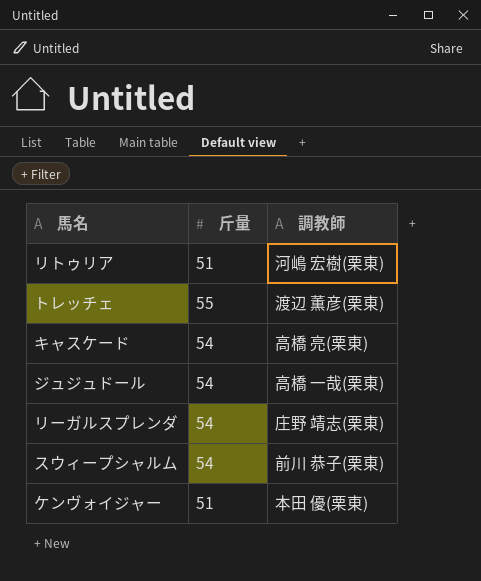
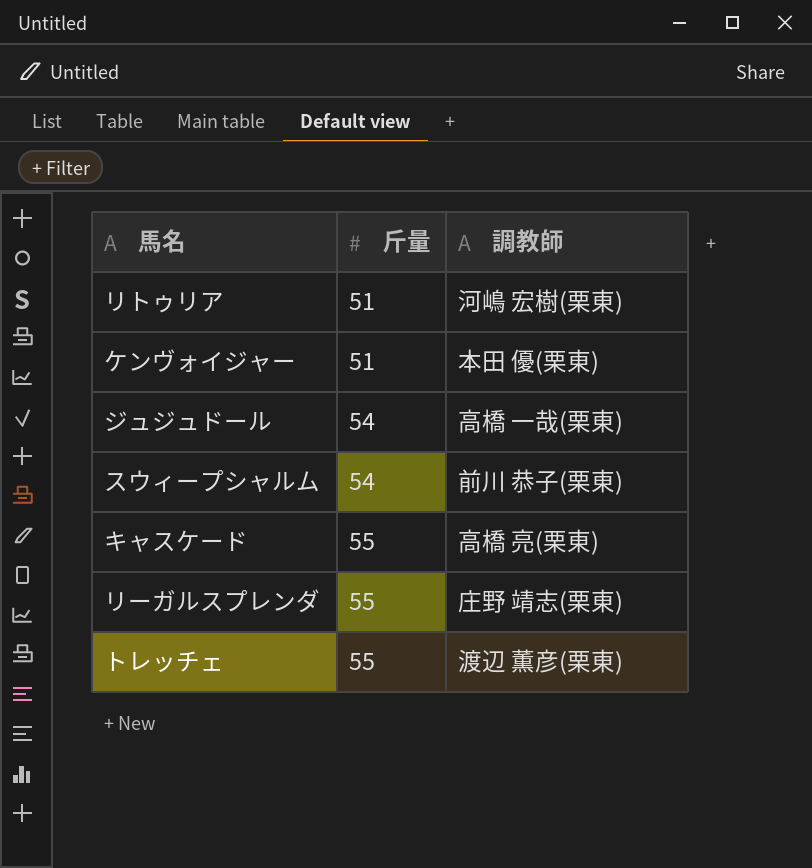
row order: none -> 斤量 ascending
キャスケード | 斤量: 54 -> 55
リーガルスプレンダ | 斤量: 54 -> 55

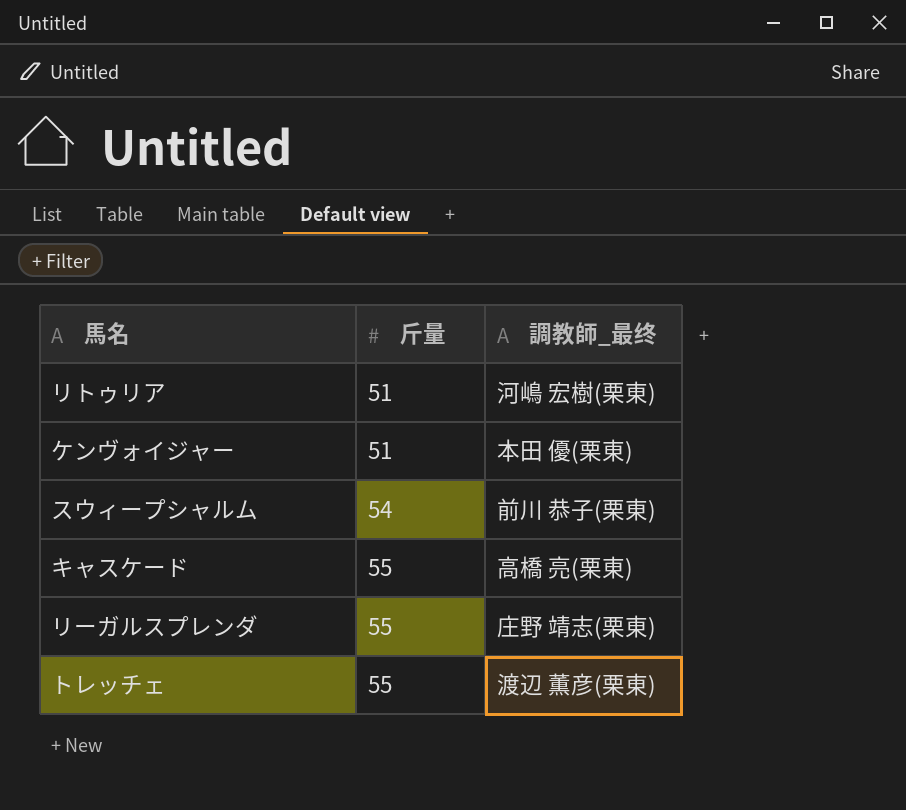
column name: 調教師 -> 調教師_最终
row ジュジュドール: 54 | 高橋 一哉(栗東) -> none

